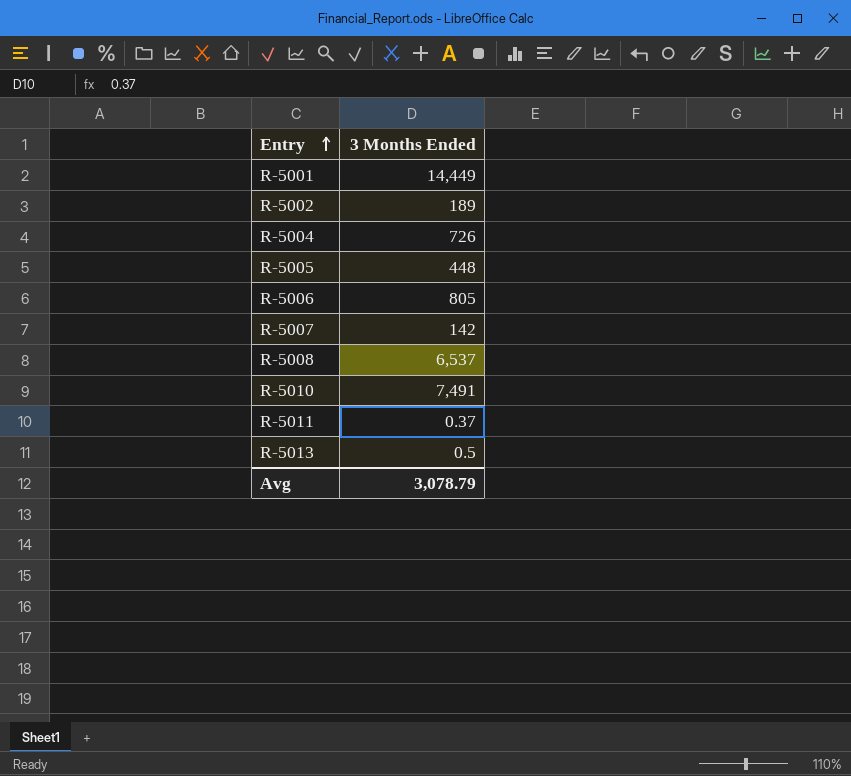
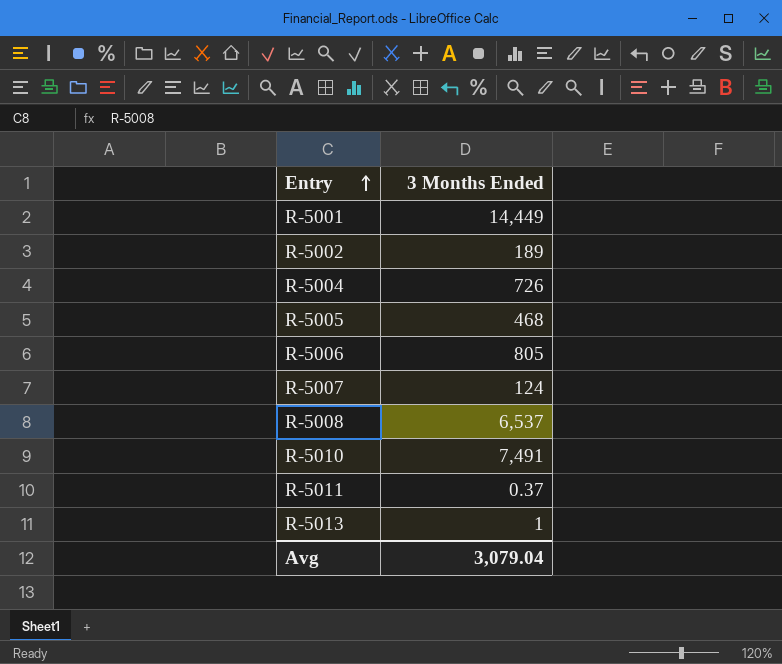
R-5005 | 3 Months Ended: 448 -> 468
R-5007 | 3 Months Ended: 142 -> 124
R-5013 | 3 Months Ended: 0.5 -> 1
Avg | 3 Months Ended: 3,078.79 -> 3,079.04

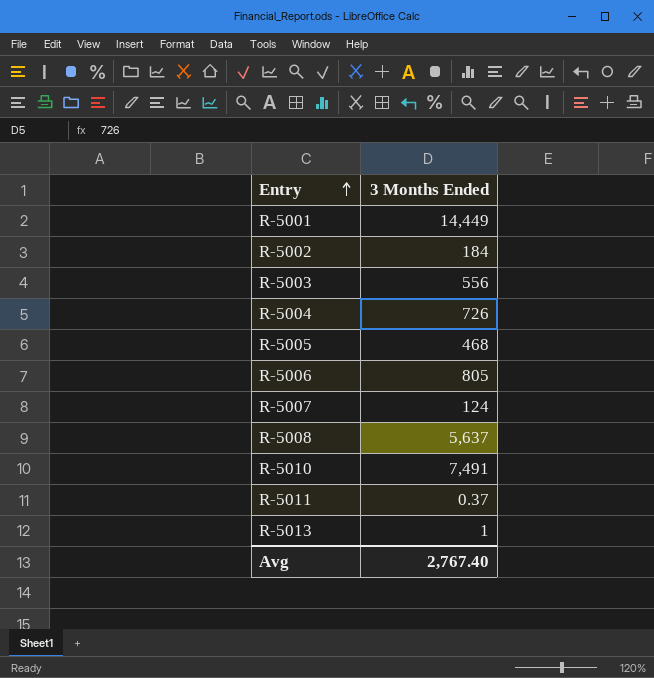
R-5002 | 3 Months Ended: 189 -> 184
row R-5003: none -> 556
R-5008 | 3 Months Ended: 6,537 -> 5,637
Avg | 3 Months Ended: 3,079.04 -> 2,767.40

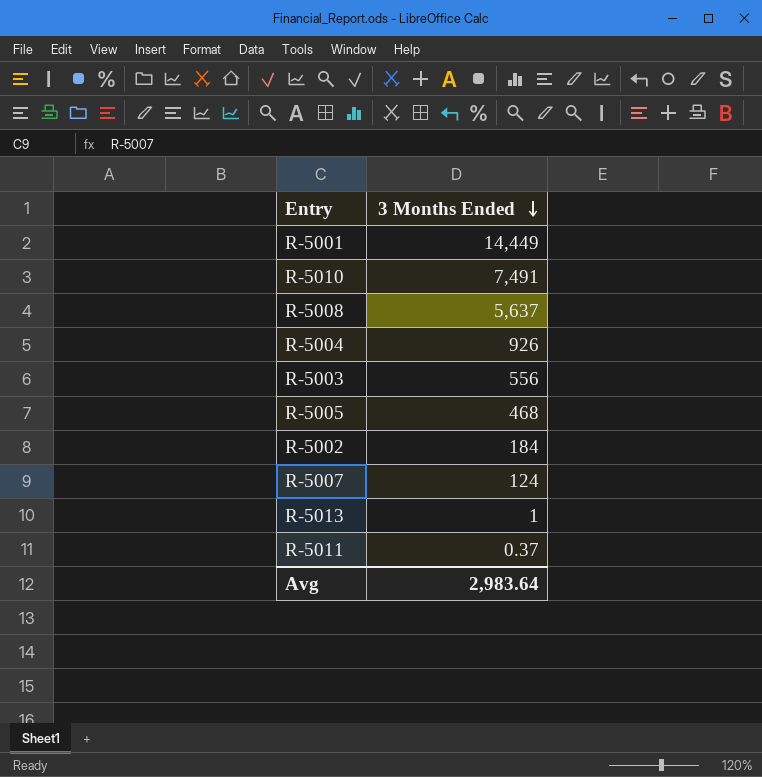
row order: Entry ascending -> 3 Months Ended descending
row R-5006: 805 -> none
R-5004 | 3 Months Ended: 726 -> 926
Avg | 3 Months Ended: 2,767.40 -> 2,983.64

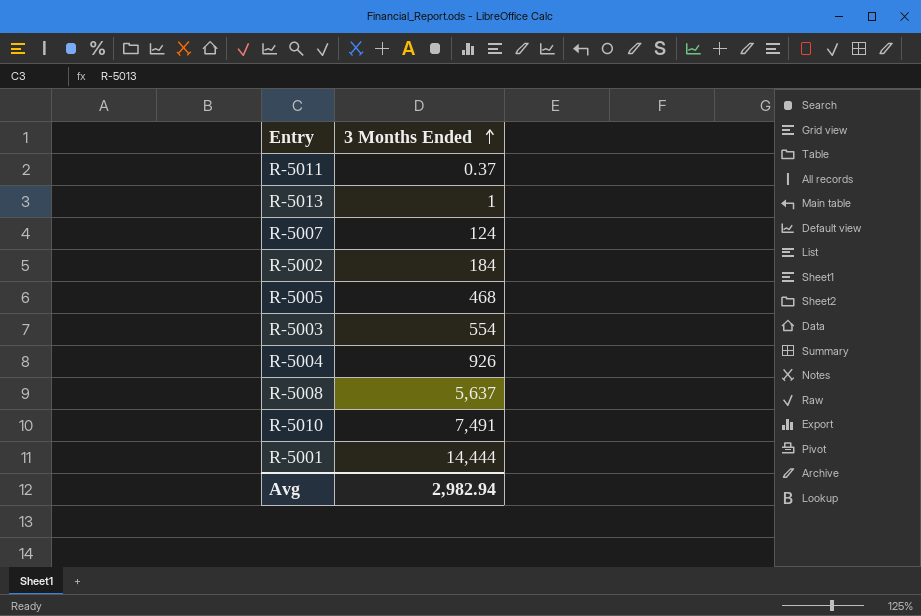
row order: 3 Months Ended descending -> 3 Months Ended ascending
R-5003 | 3 Months Ended: 556 -> 554
R-5001 | 3 Months Ended: 14,449 -> 14,444
Avg | 3 Months Ended: 2,983.64 -> 2,982.94

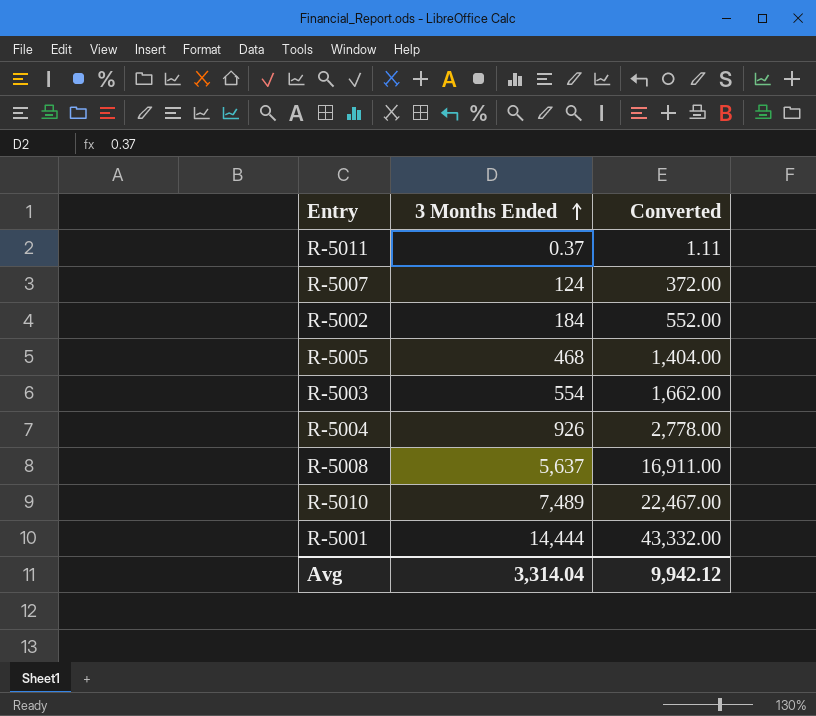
column Converted | formula: none -> [3 Months Ended] * 3
row R-5013: 1 -> none
R-5010 | 3 Months Ended: 7,491 -> 7,489
Avg | 3 Months Ended: 2,982.94 -> 3,314.04

